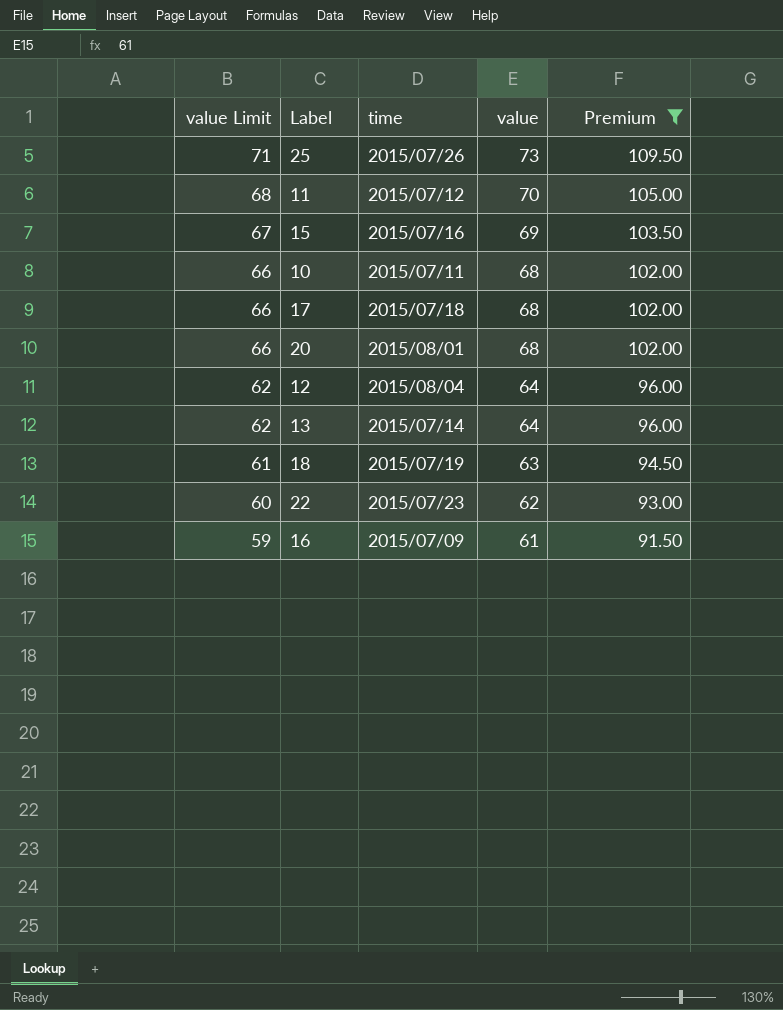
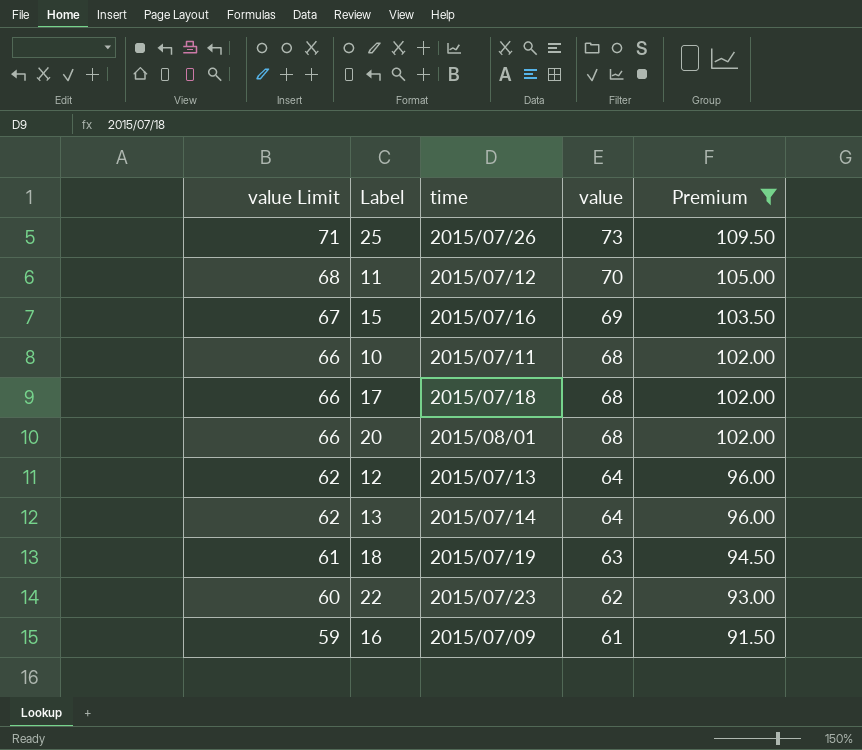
12 | time: 2015/08/04 -> 2015/07/13

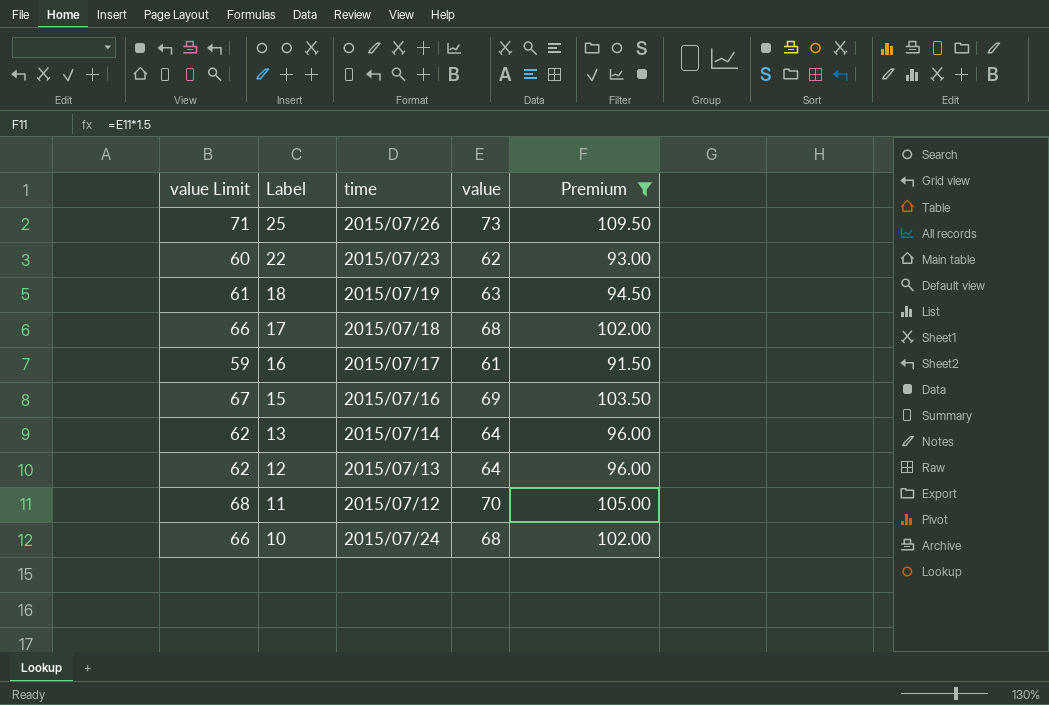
row order: value Limit descending -> Label descending
row 20: 66 | 2015/08/01 | 68 | 102.00 -> none
16 | time: 2015/07/09 -> 2015/07/17
10 | time: 2015/07/11 -> 2015/07/24

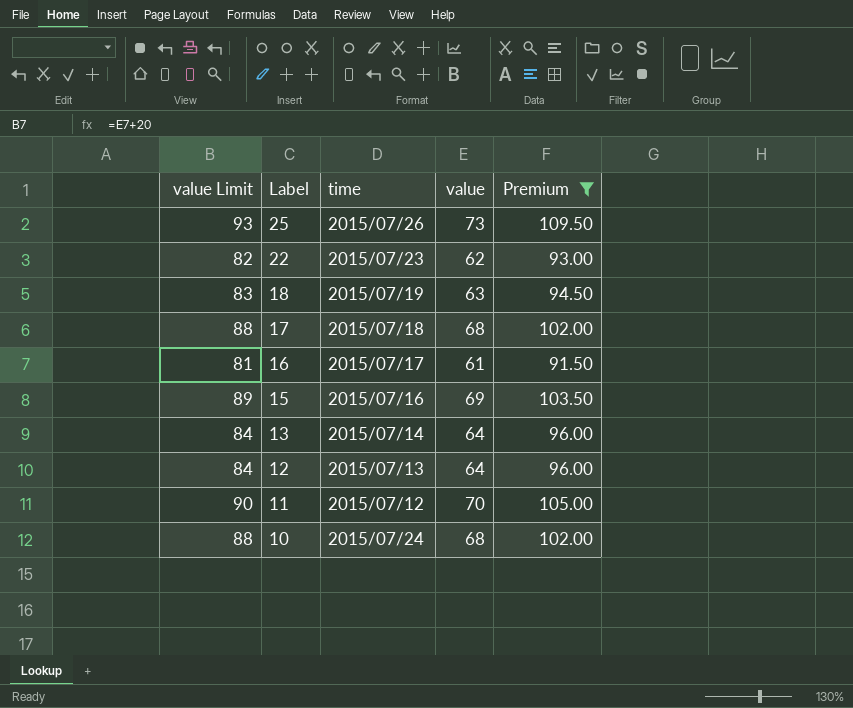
column value Limit | formula: [value] - 2 -> [value] + 20

